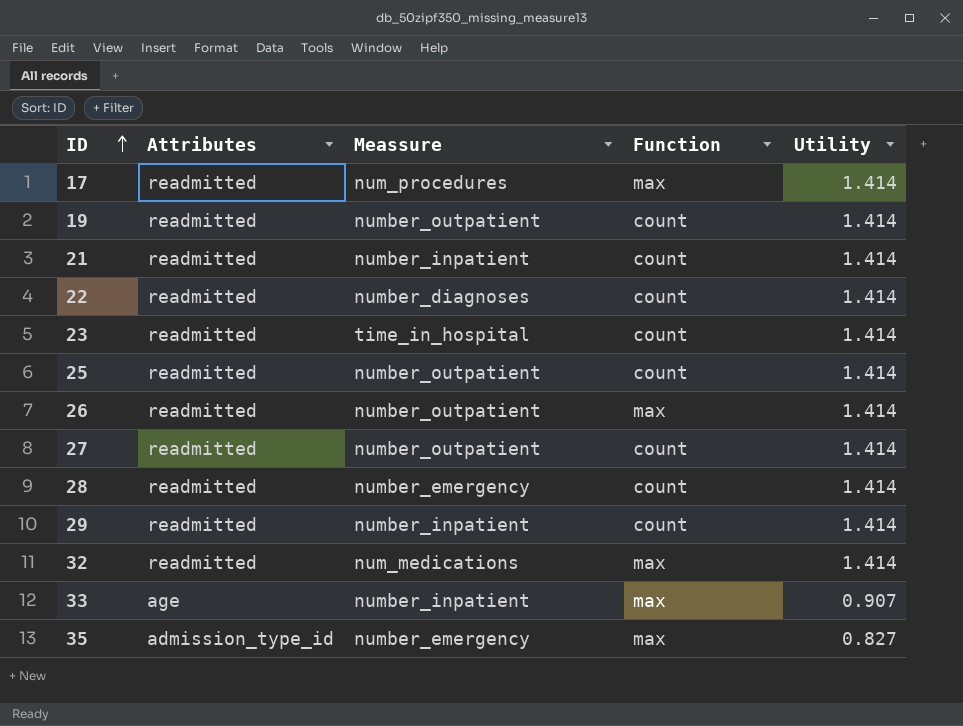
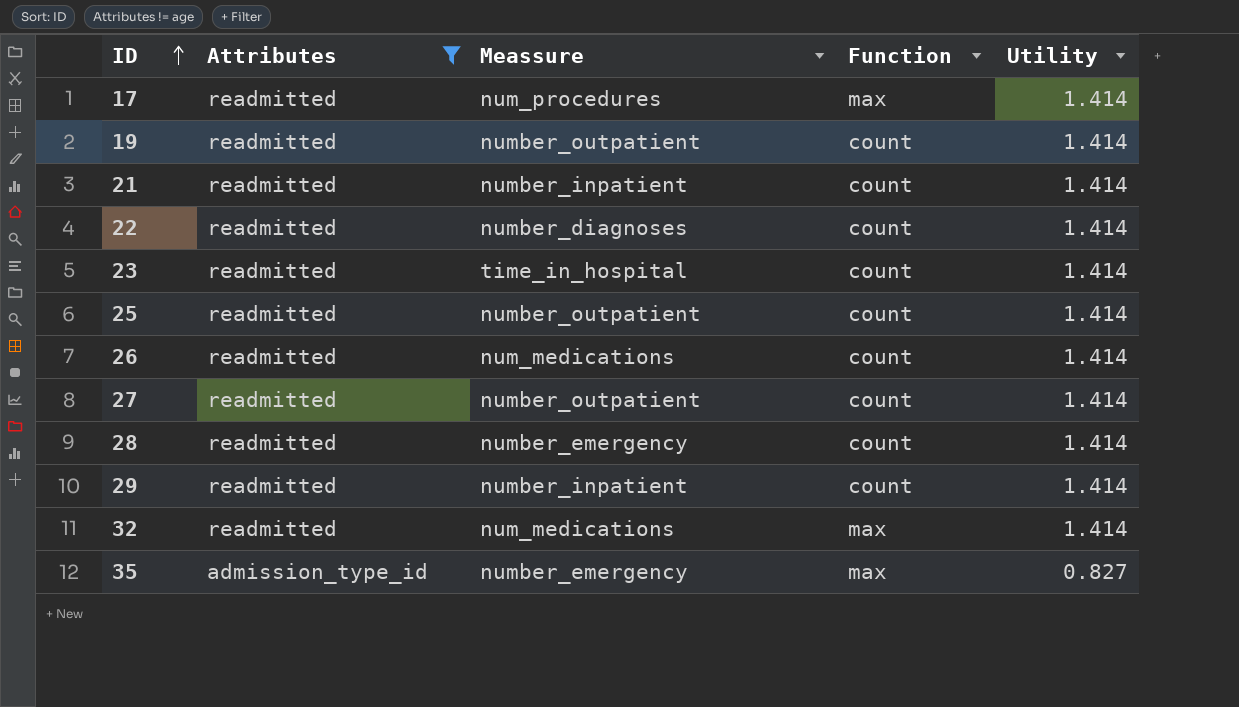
filter: none -> Attributes != age
26 | Meassure: number_outpatient -> num_medications
26 | Function: max -> count

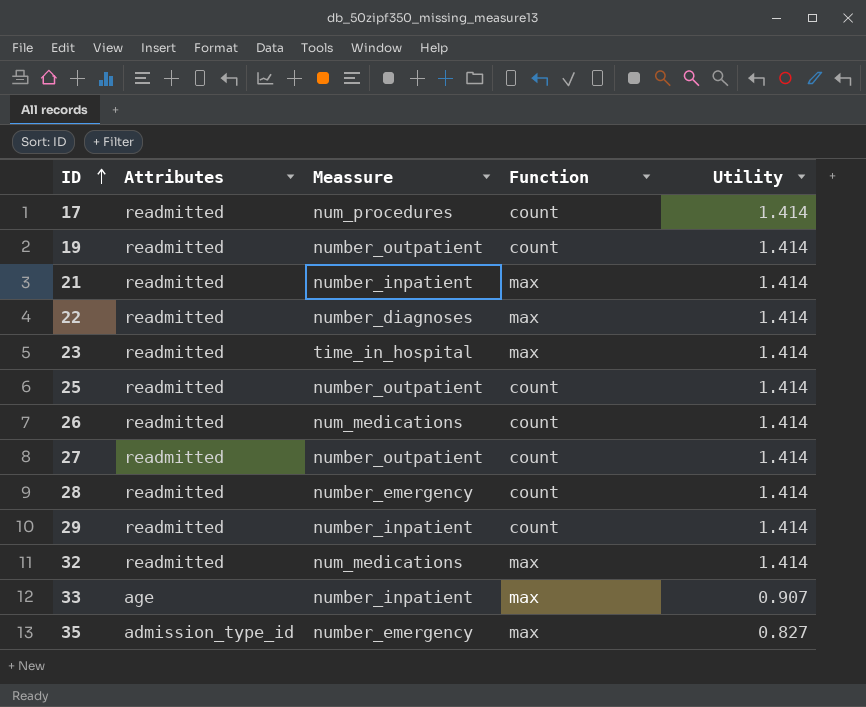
filter: Attributes != age -> none
17 | Function: max -> count
21 | Function: count -> max
22 | Function: count -> max
23 | Function: count -> max

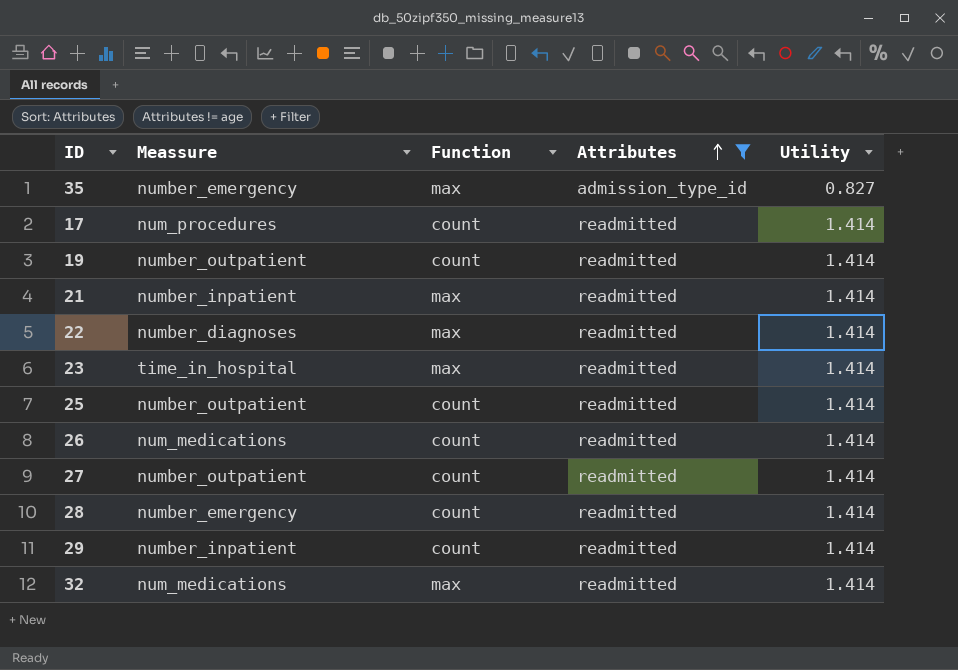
filter: none -> Attributes != age
row order: ID ascending -> Attributes ascending
column Attributes | position: 2 -> 4

